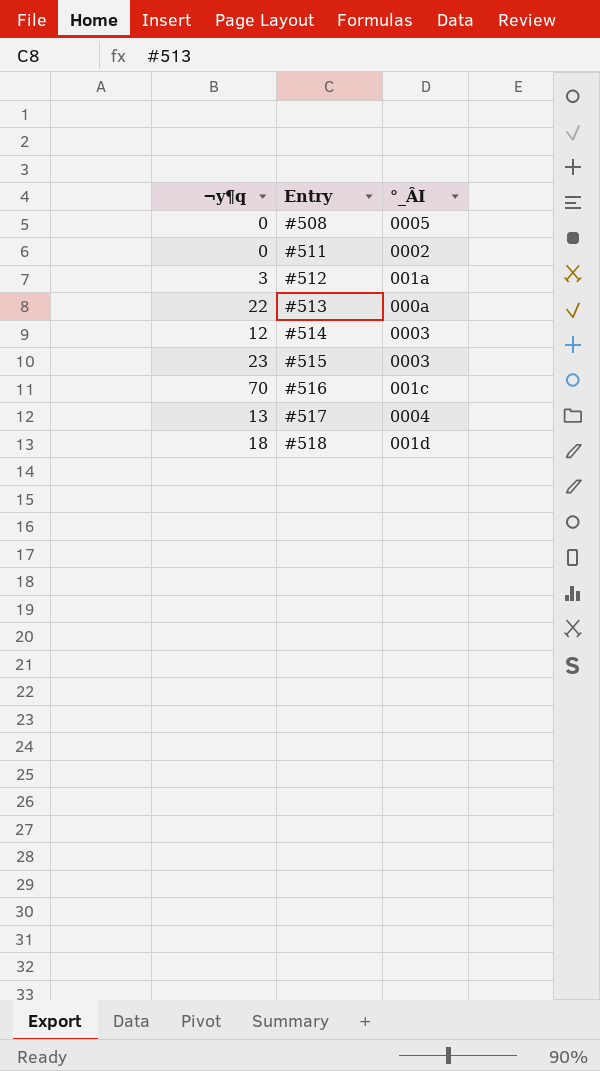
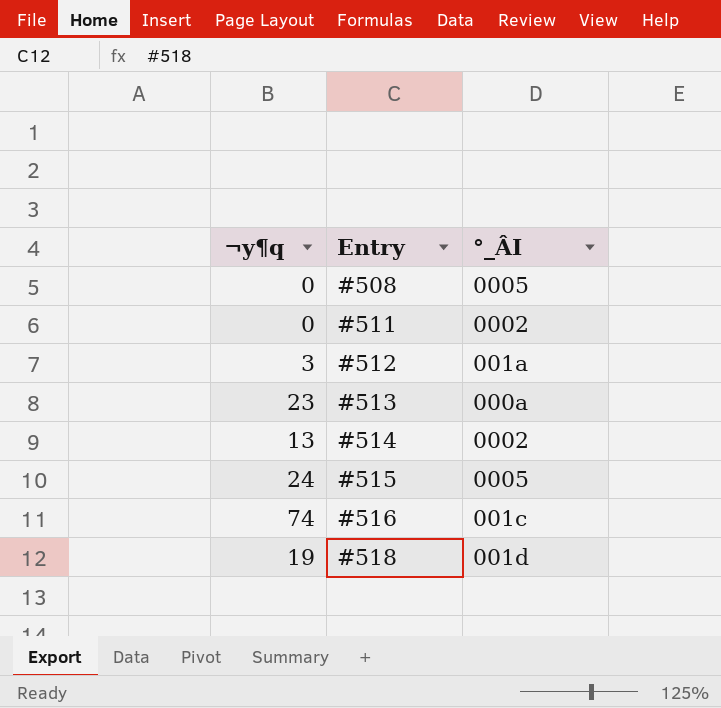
row #517: 13 | 0004 -> none
#513 | ¬y¶q: 22 -> 23
#514 | ¬y¶q: 12 -> 13
#514 | °_ÂI: 0003 -> 0002
#515 | ¬y¶q: 23 -> 24
#515 | °_ÂI: 0003 -> 0005
#516 | ¬y¶q: 70 -> 74
#518 | ¬y¶q: 18 -> 19

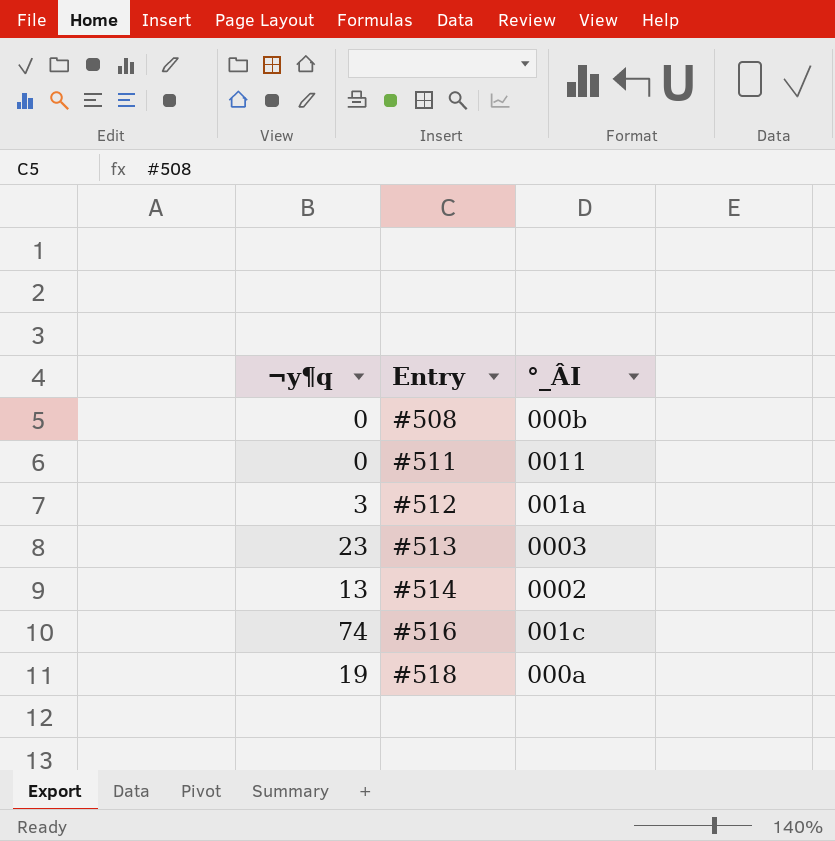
row #515: 24 | 0005 -> none
#508 | °_ÂI: 0005 -> 000b
#511 | °_ÂI: 0002 -> 0011
#513 | °_ÂI: 000a -> 0003
#518 | °_ÂI: 001d -> 000a

